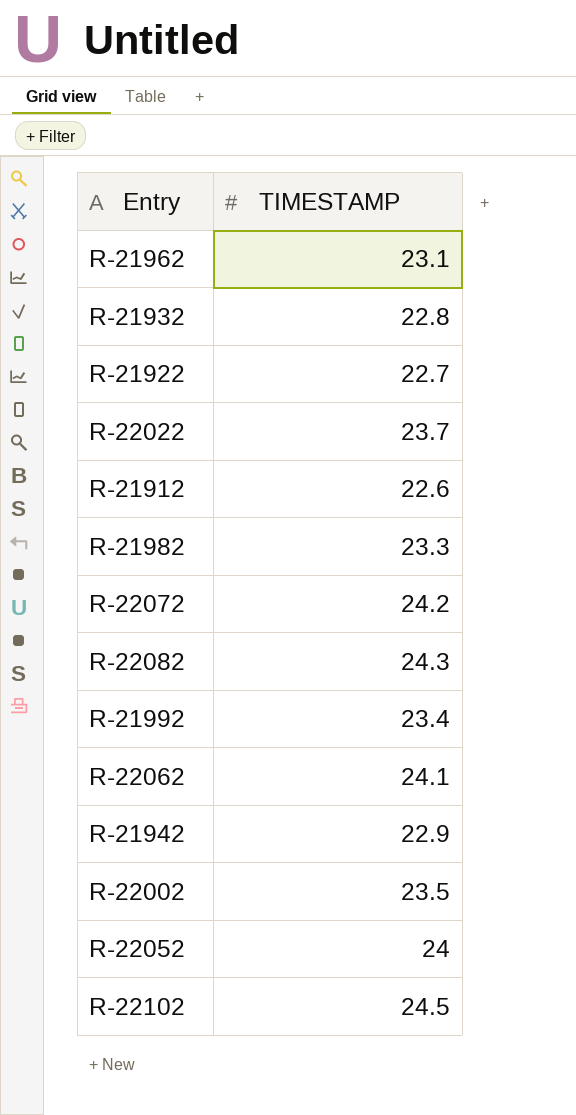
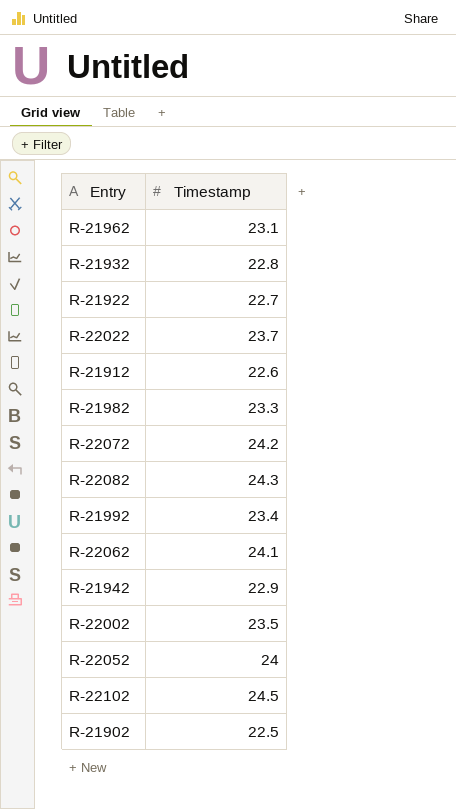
column name: TIMESTAMP -> Timestamp
row R-21902: none -> 22.5

